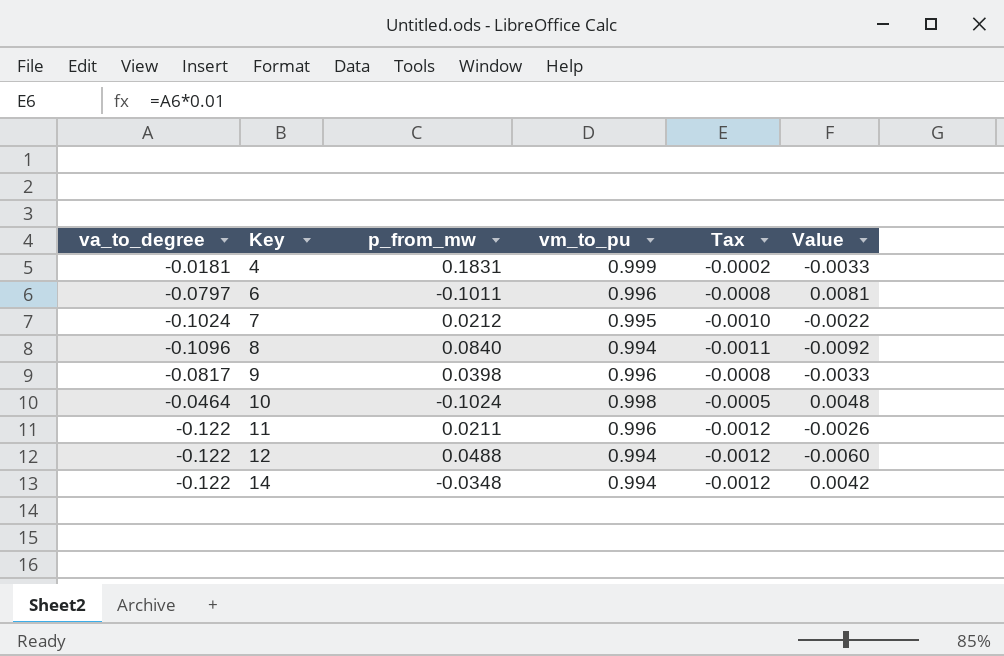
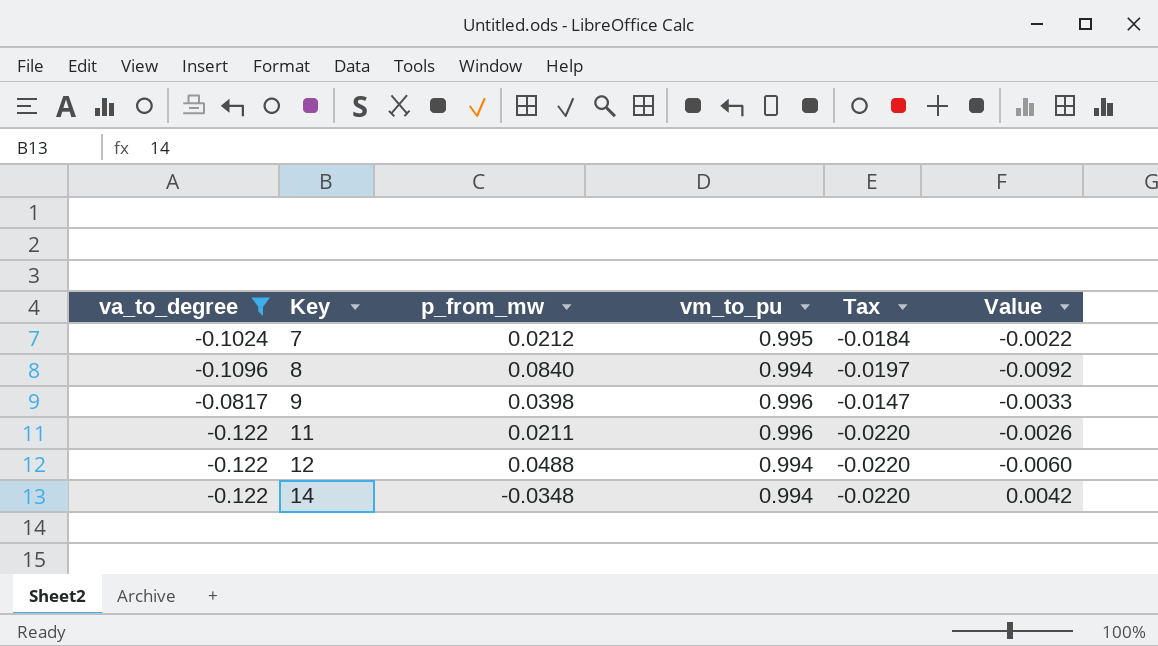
filter: none -> va_to_degree <= -0.0817
column Tax | formula: [va_to_degree] * 0.01 -> [va_to_degree] * 0.18

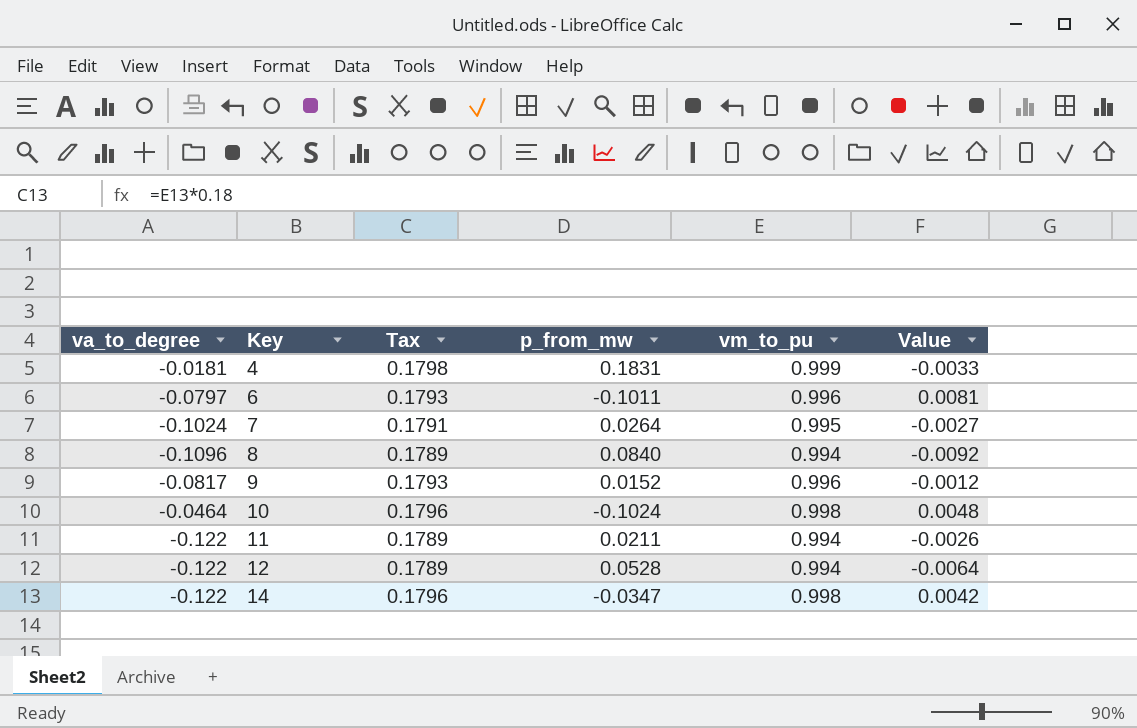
filter: va_to_degree <= -0.0817 -> none
column Tax | formula: [va_to_degree] * 0.18 -> [vm_to_pu] * 0.18
column Tax | position: 5 -> 3
7 | p_from_mw: 0.0212 -> 0.0264
7 | Value: -0.0022 -> -0.0027
9 | p_from_mw: 0.0398 -> 0.0152
9 | Value: -0.0033 -> -0.0012
11 | vm_to_pu: 0.996 -> 0.994
12 | p_from_mw: 0.0488 -> 0.0528
12 | Value: -0.0060 -> -0.0064
14 | p_from_mw: -0.0348 -> -0.0347
14 | vm_to_pu: 0.994 -> 0.998

